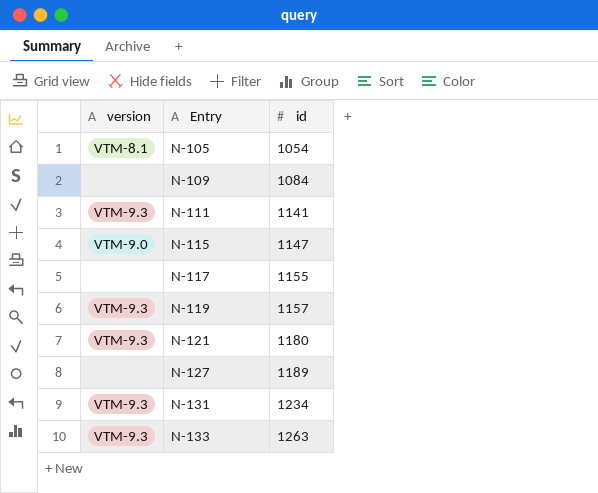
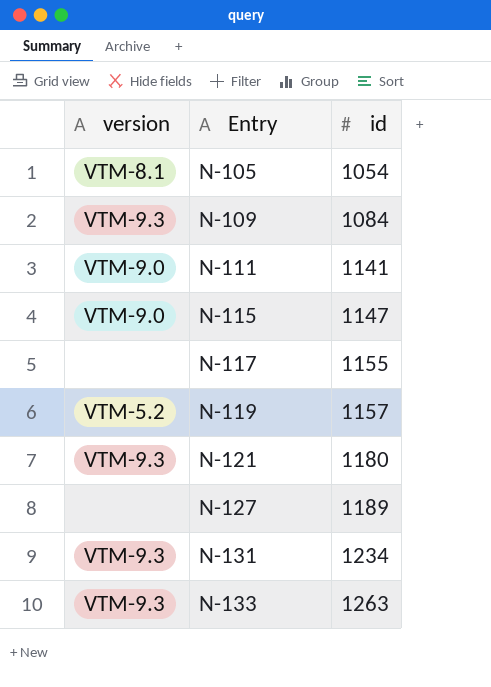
N-109 | version: none -> VTM-9.3
N-111 | version: VTM-9.3 -> VTM-9.0
N-119 | version: VTM-9.3 -> VTM-5.2

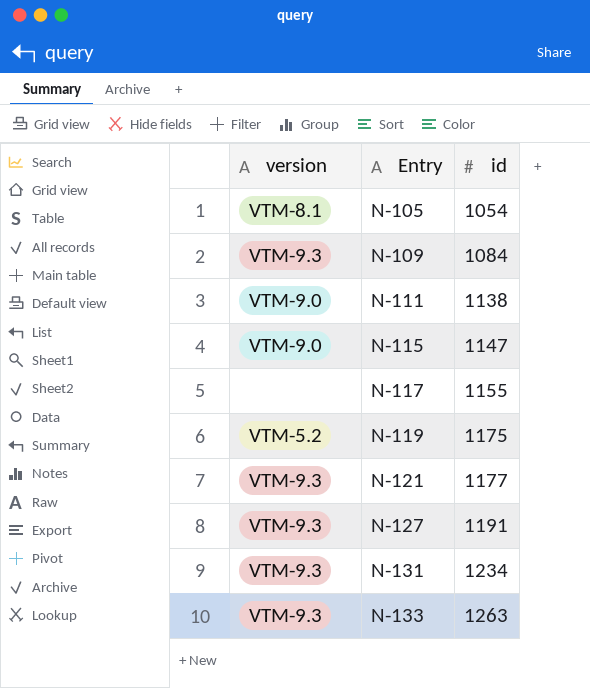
N-111 | id: 1141 -> 1138
N-119 | id: 1157 -> 1175
N-121 | id: 1180 -> 1177
N-127 | version: none -> VTM-9.3
N-127 | id: 1189 -> 1191

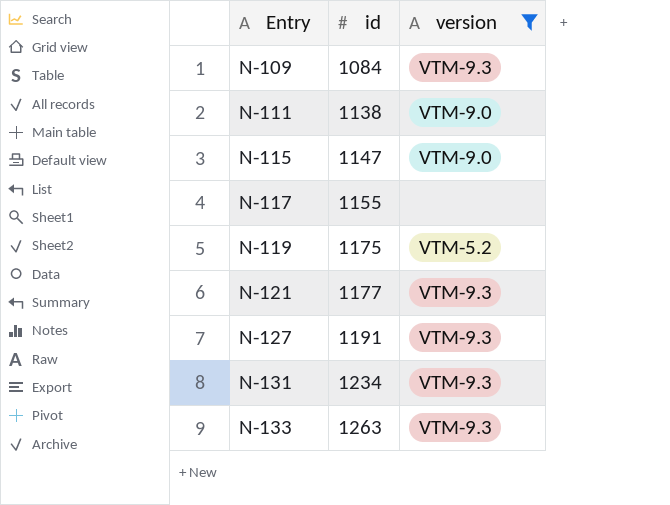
filter: none -> version != VTM-8.1
column version | position: 1 -> 3

